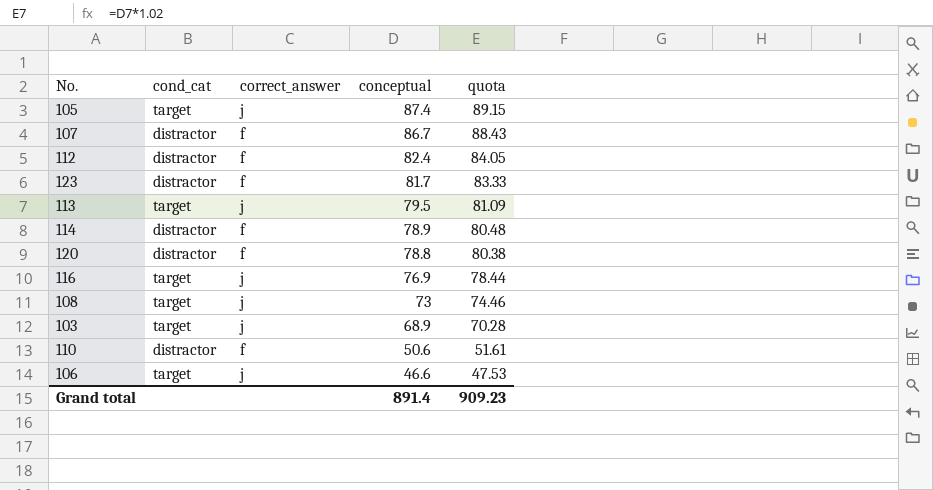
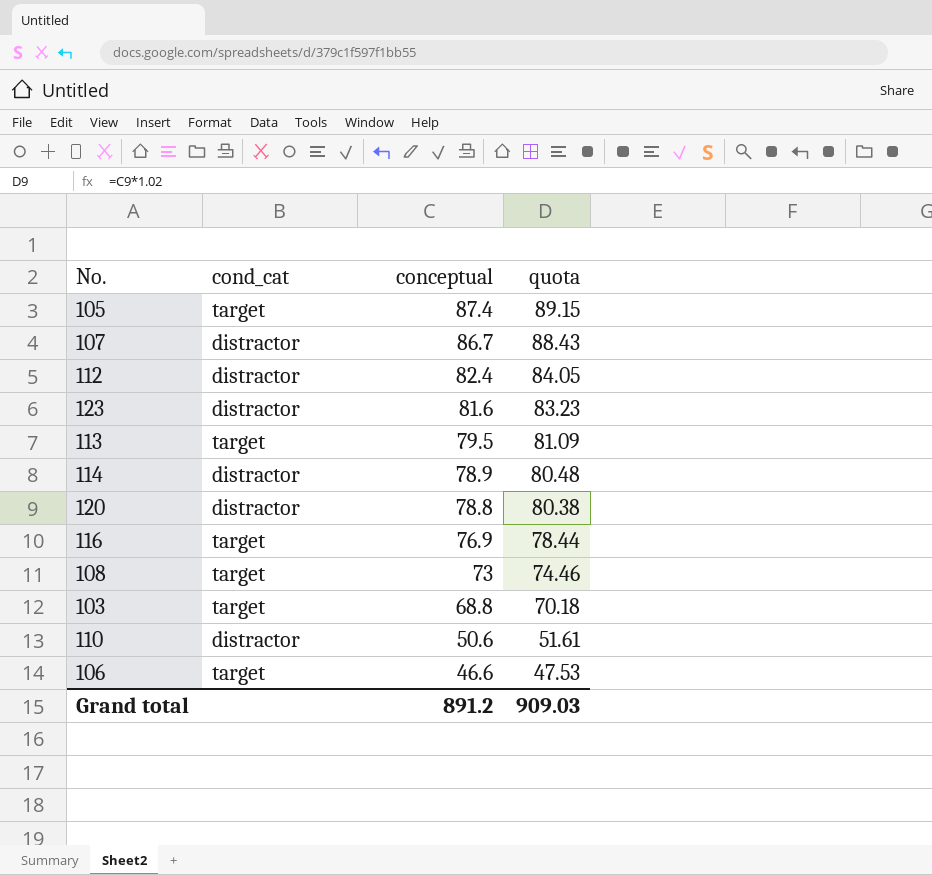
column correct_answer | position: 3 -> none
123 | conceptual: 81.7 -> 81.6
123 | quota: 83.33 -> 83.23
103 | conceptual: 68.9 -> 68.8
103 | quota: 70.28 -> 70.18
Grand total | conceptual: 891.4 -> 891.2
Grand total | quota: 909.23 -> 909.03

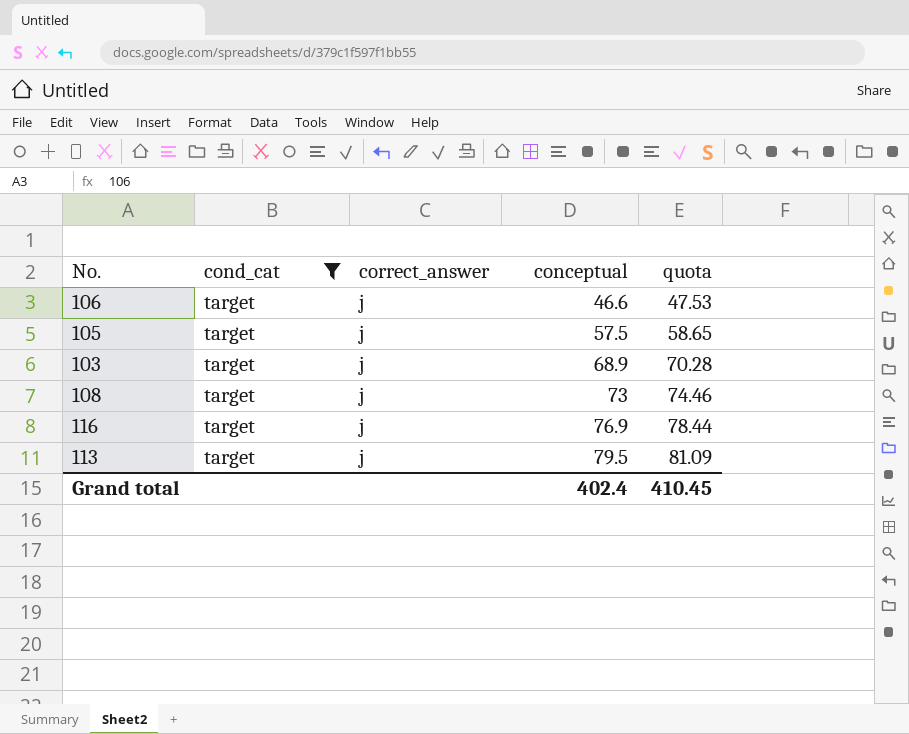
filter: none -> cond_cat = target
row order: conceptual descending -> conceptual ascending
column correct_answer | position: none -> 3
105 | conceptual: 87.4 -> 57.5
105 | quota: 89.15 -> 58.65
103 | conceptual: 68.8 -> 68.9
103 | quota: 70.18 -> 70.28
Grand total | conceptual: 891.2 -> 402.4
Grand total | quota: 909.03 -> 410.45

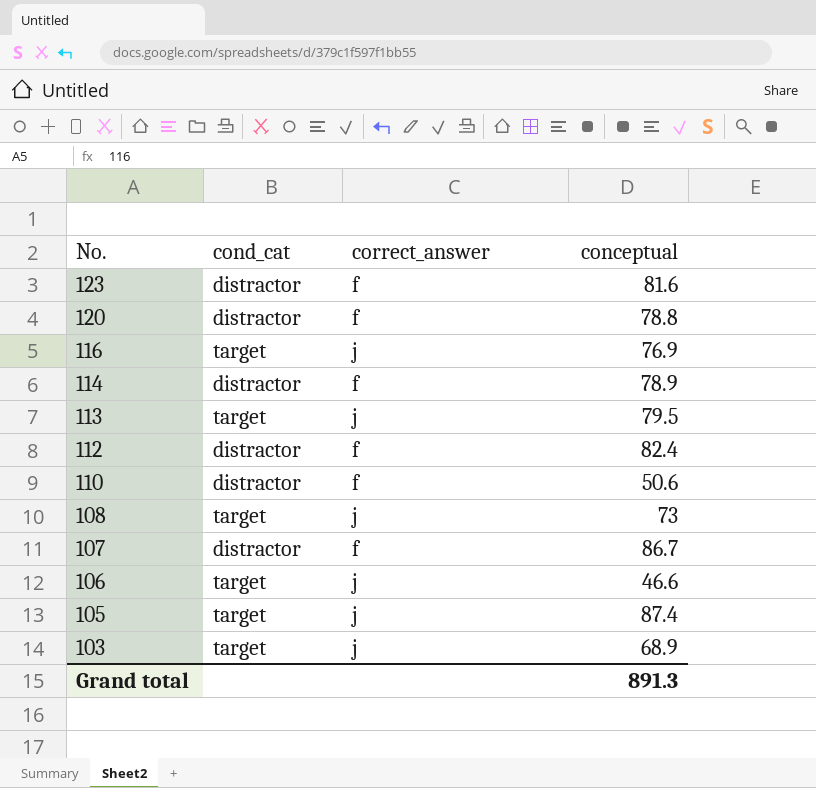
filter: cond_cat = target -> none
row order: conceptual ascending -> No. descending
column quota | formula: [conceptual] * 1.02 -> none
105 | conceptual: 57.5 -> 87.4
Grand total | conceptual: 402.4 -> 891.3

